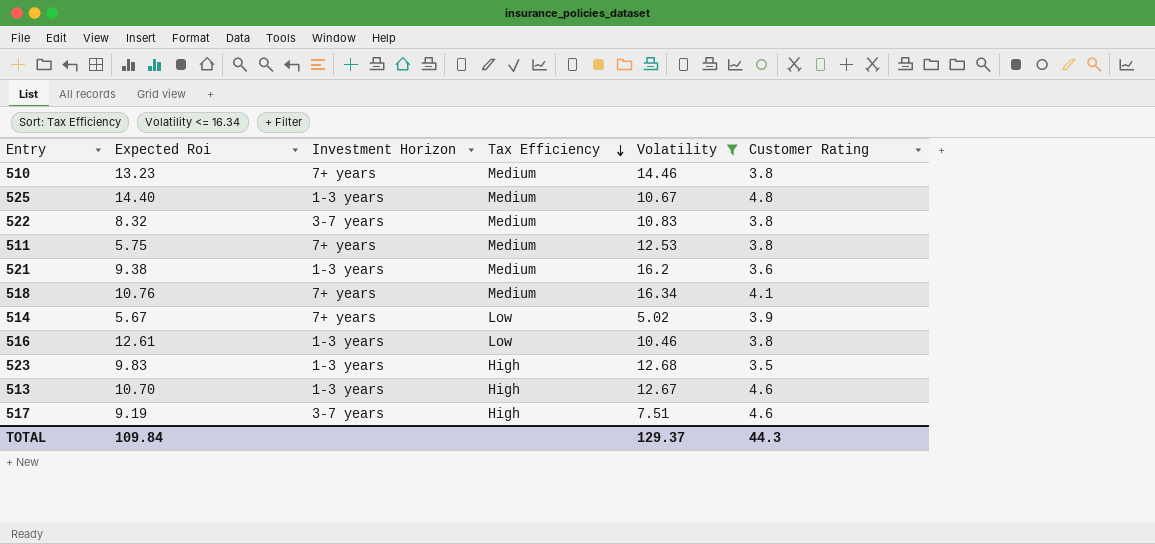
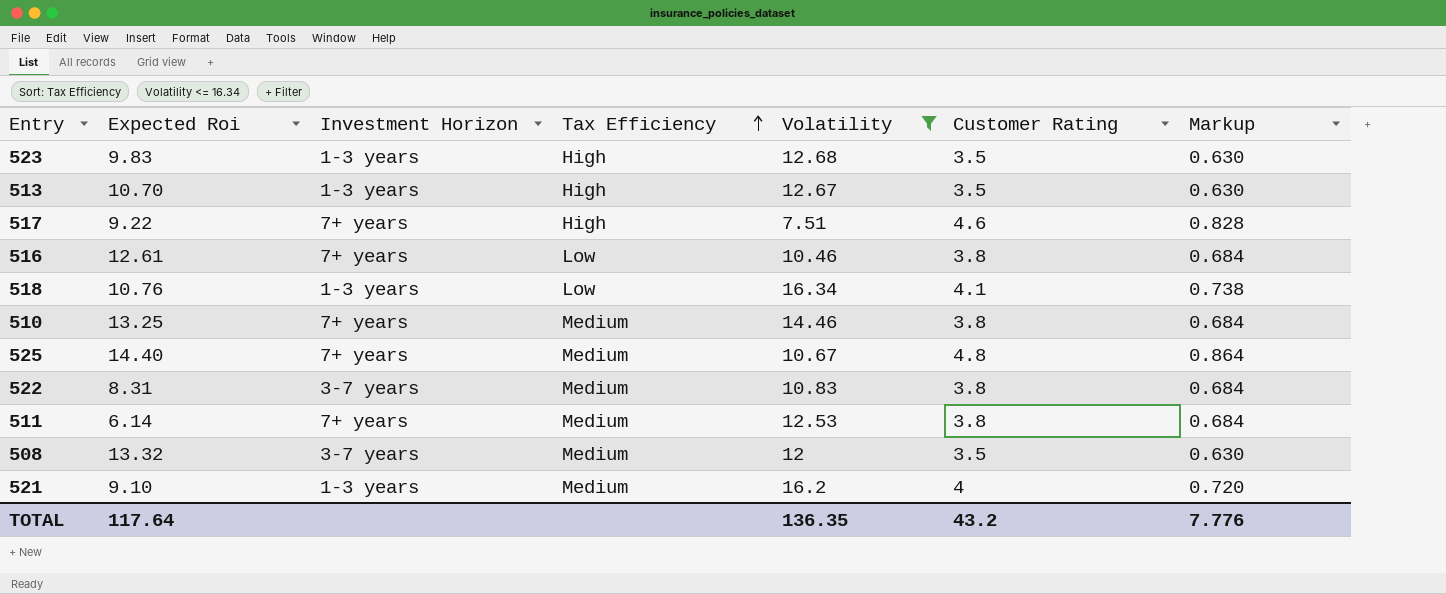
row order: Tax Efficiency descending -> Tax Efficiency ascending
column Markup | formula: none -> [Customer Rating] * 0.18
row 514: 5.67 | 7+ years | Low | 5.02 | 3.9 -> none
513 | Customer Rating: 4.6 -> 3.5
517 | Expected Roi: 9.19 -> 9.22
517 | Investment Horizon: 3-7 years -> 7+ years
516 | Investment Horizon: 1-3 years -> 7+ years
518 | Investment Horizon: 7+ years -> 1-3 years
518 | Tax Efficiency: Medium -> Low
510 | Expected Roi: 13.23 -> 13.25
525 | Investment Horizon: 1-3 years -> 7+ years
522 | Expected Roi: 8.32 -> 8.31
511 | Expected Roi: 5.75 -> 6.14
row 508: none -> 13.32 | 3-7 years | Medium | 12 | 3.5 | 0.630
521 | Expected Roi: 9.38 -> 9.10
521 | Customer Rating: 3.6 -> 4
TOTAL | Expected Roi: 109.84 -> 117.64
TOTAL | Volatility: 129.37 -> 136.35
TOTAL | Customer Rating: 44.3 -> 43.2

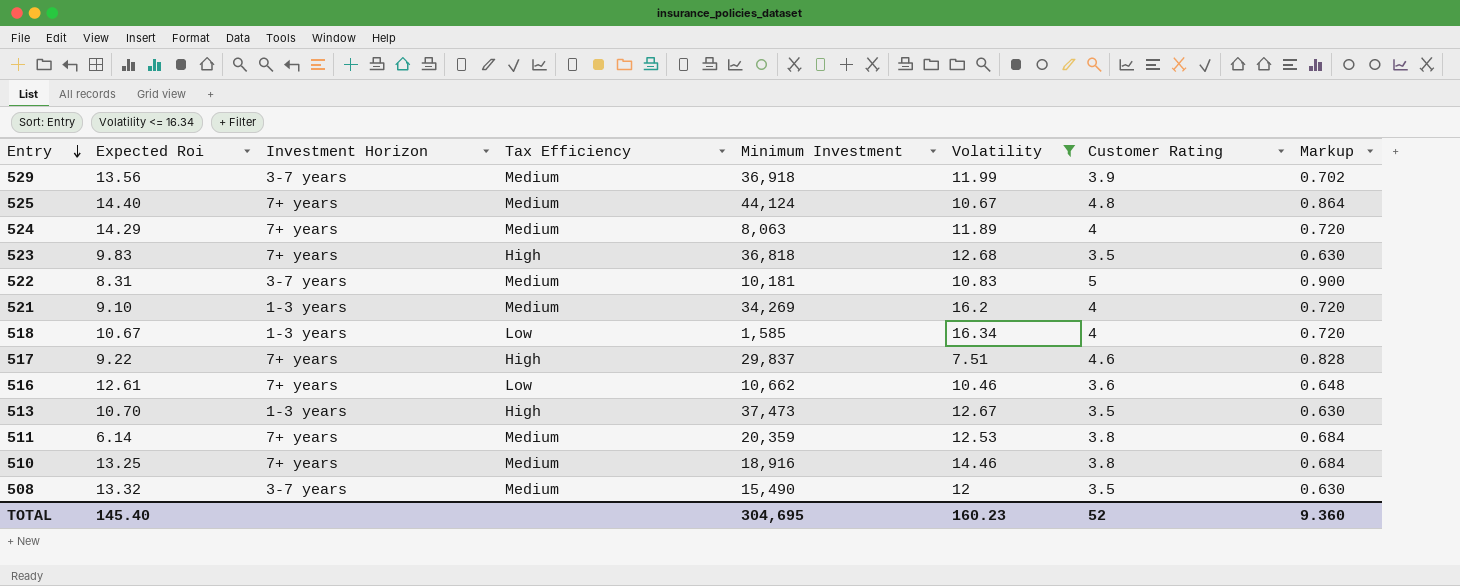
row order: Tax Efficiency ascending -> Entry descending
column Minimum Investment | position: none -> 5
row 529: none -> 13.56 | 3-7 years | Medium | 36,918 | 11.99 | 3.9 | 0.702
row 524: none -> 14.29 | 7+ years | Medium | 8,063 | 11.89 | 4 | 0.720
523 | Investment Horizon: 1-3 years -> 7+ years
522 | Customer Rating: 3.8 -> 5
522 | Markup: 0.684 -> 0.900
518 | Expected Roi: 10.76 -> 10.67
518 | Customer Rating: 4.1 -> 4
518 | Markup: 0.738 -> 0.720
516 | Customer Rating: 3.8 -> 3.6
516 | Markup: 0.684 -> 0.648
TOTAL | Expected Roi: 117.64 -> 145.40
TOTAL | Volatility: 136.35 -> 160.23
TOTAL | Customer Rating: 43.2 -> 52
TOTAL | Markup: 7.776 -> 9.360

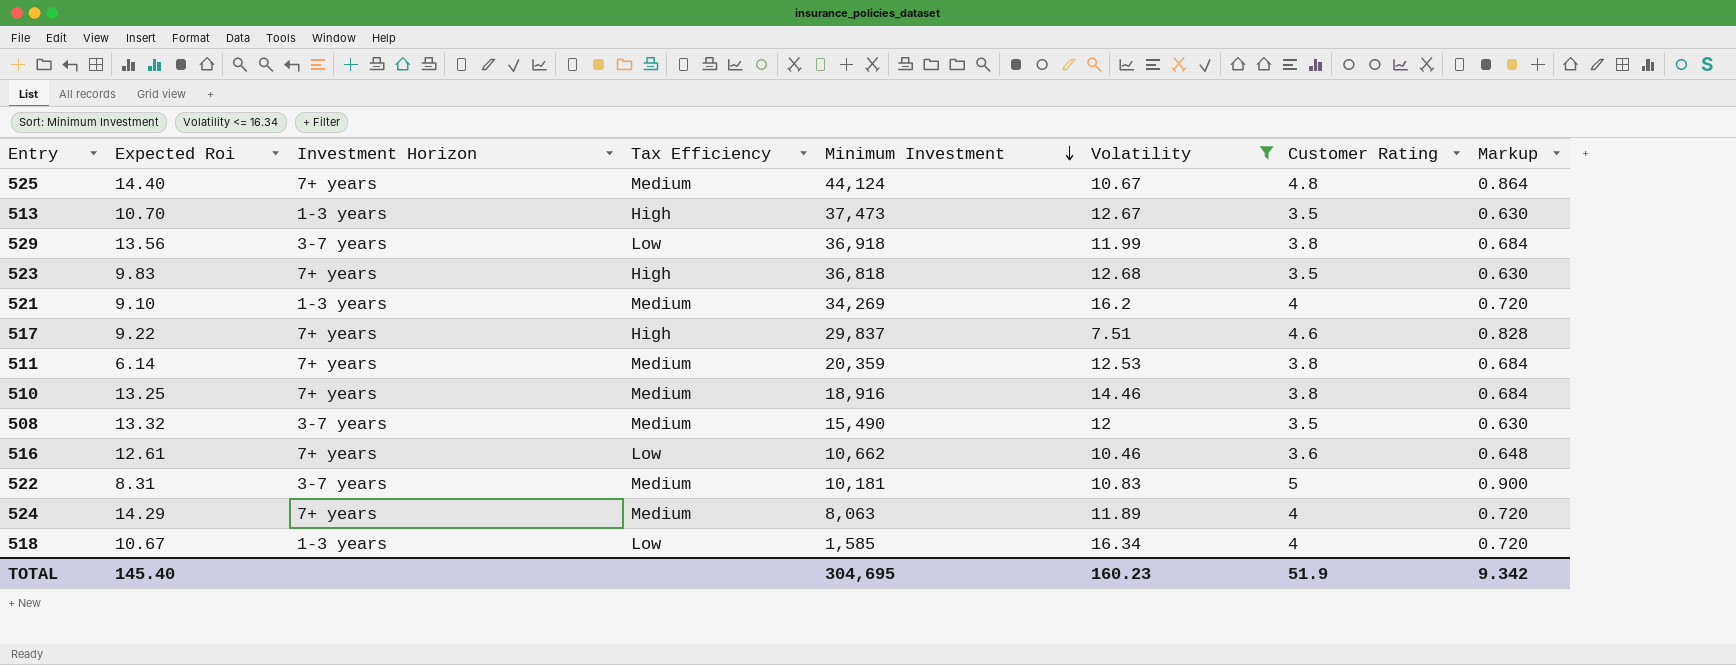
row order: Entry descending -> Minimum Investment descending
529 | Tax Efficiency: Medium -> Low
529 | Customer Rating: 3.9 -> 3.8
529 | Markup: 0.702 -> 0.684
TOTAL | Customer Rating: 52 -> 51.9
TOTAL | Markup: 9.360 -> 9.342

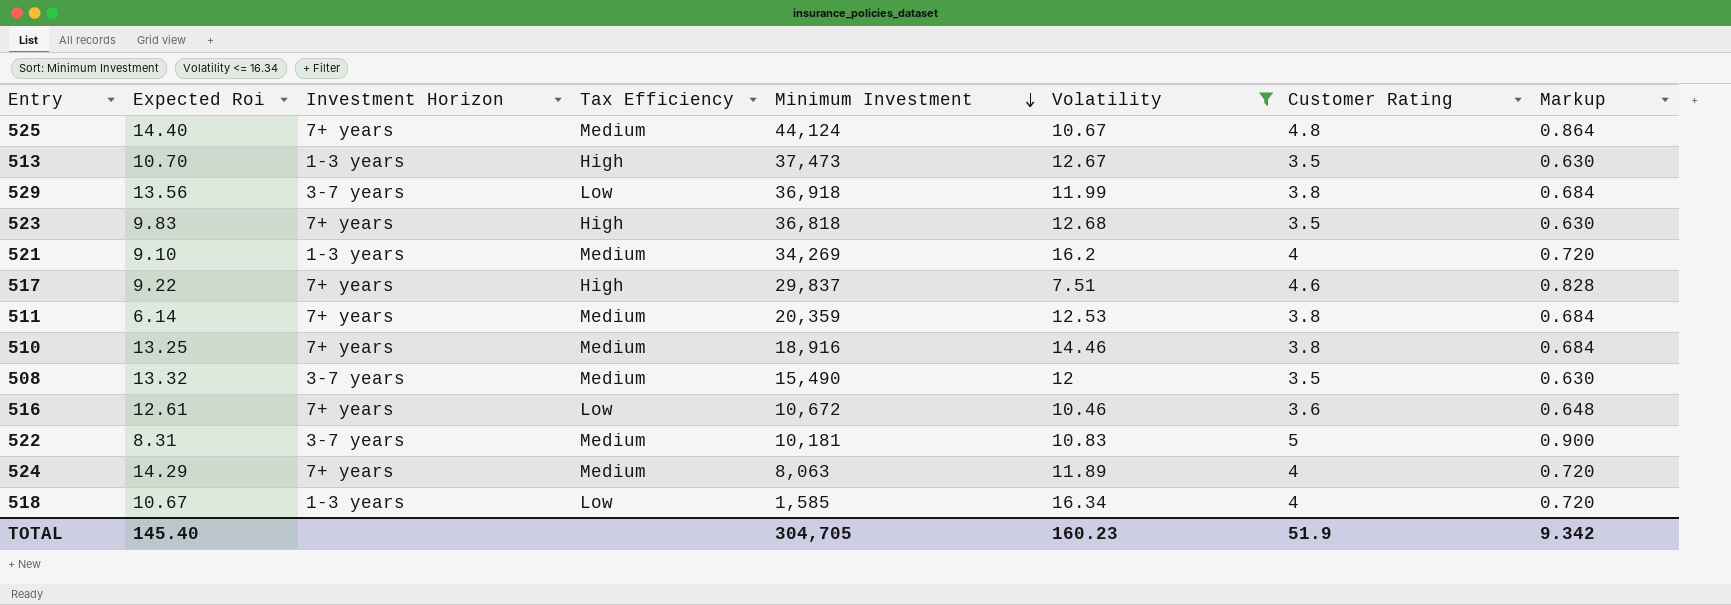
516 | Minimum Investment: 10,662 -> 10,672
TOTAL | Minimum Investment: 304,695 -> 304,705

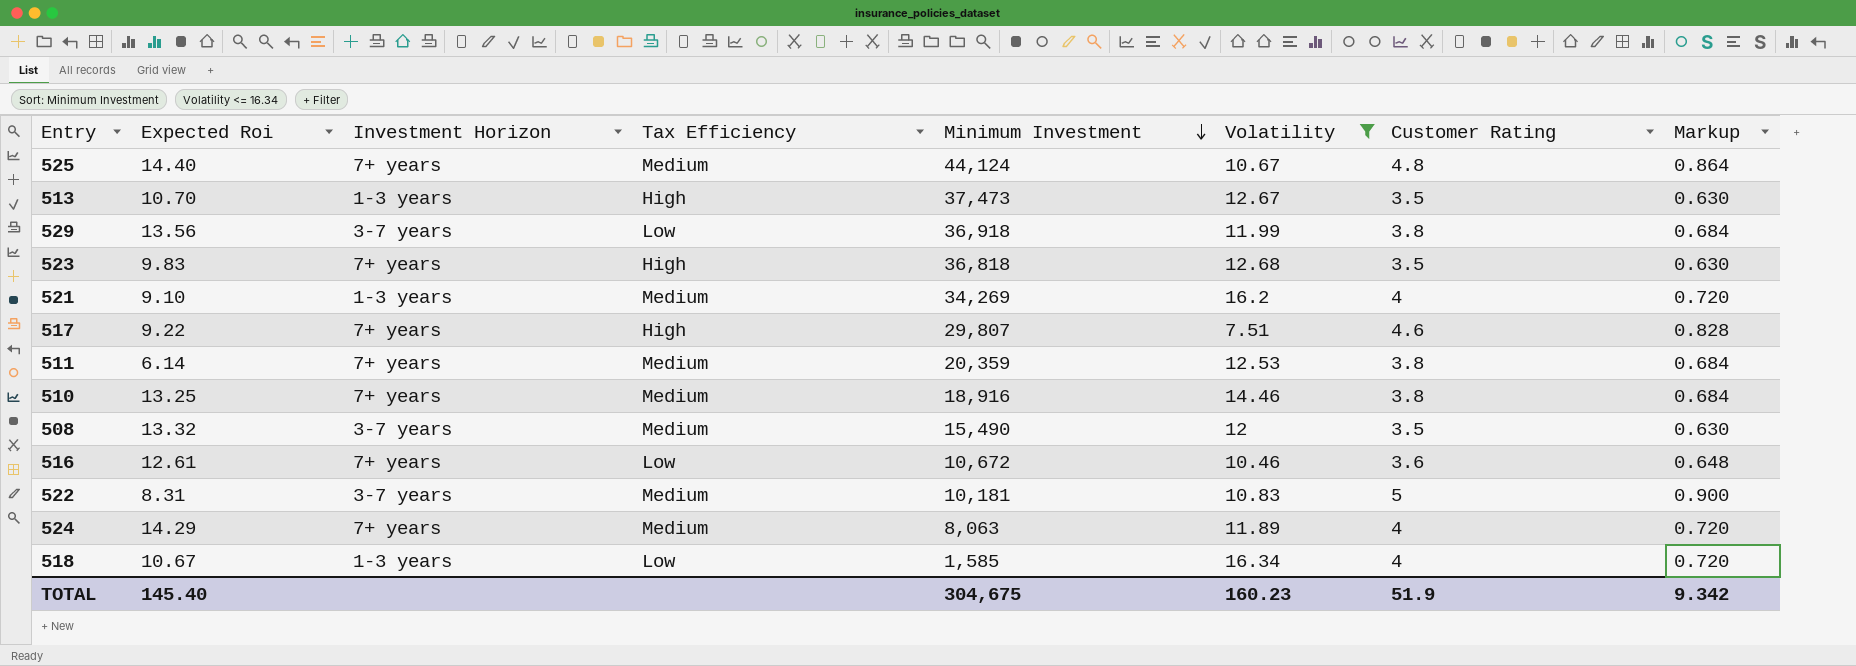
517 | Minimum Investment: 29,837 -> 29,807
TOTAL | Minimum Investment: 304,705 -> 304,675

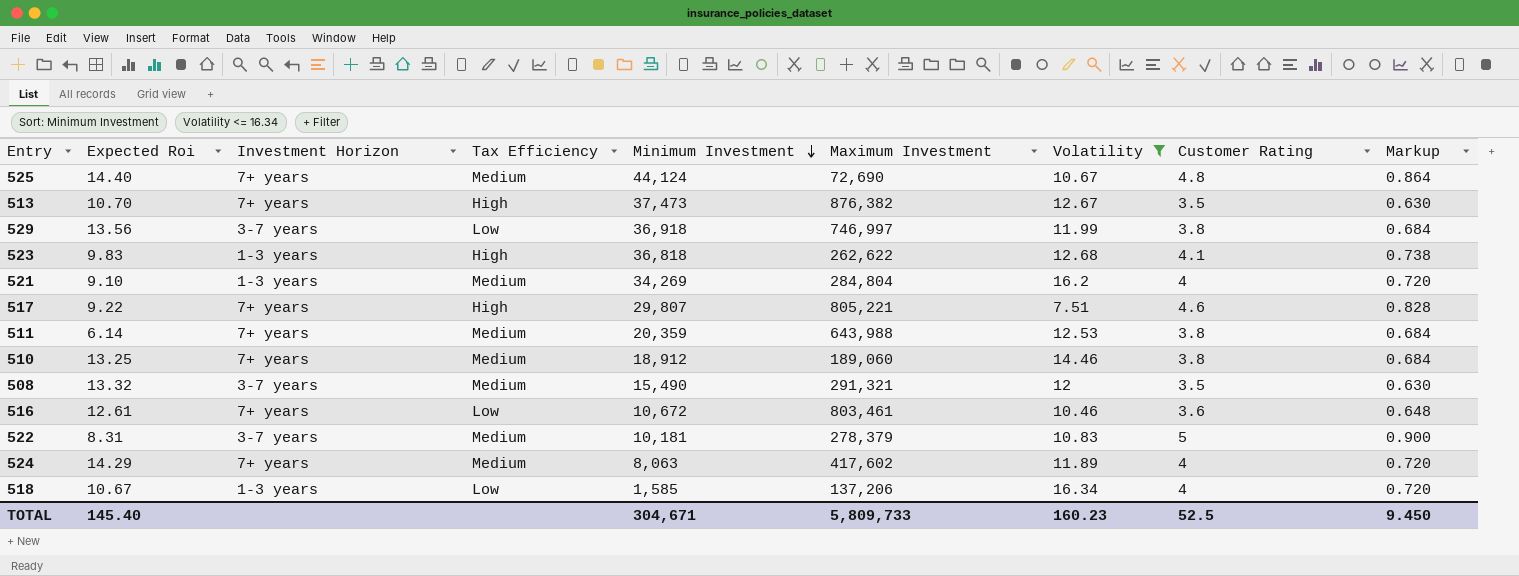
column Maximum Investment | position: none -> 6
513 | Investment Horizon: 1-3 years -> 7+ years
523 | Investment Horizon: 7+ years -> 1-3 years
523 | Customer Rating: 3.5 -> 4.1
523 | Markup: 0.630 -> 0.738
510 | Minimum Investment: 18,916 -> 18,912
TOTAL | Minimum Investment: 304,675 -> 304,671
TOTAL | Customer Rating: 51.9 -> 52.5
TOTAL | Markup: 9.342 -> 9.450

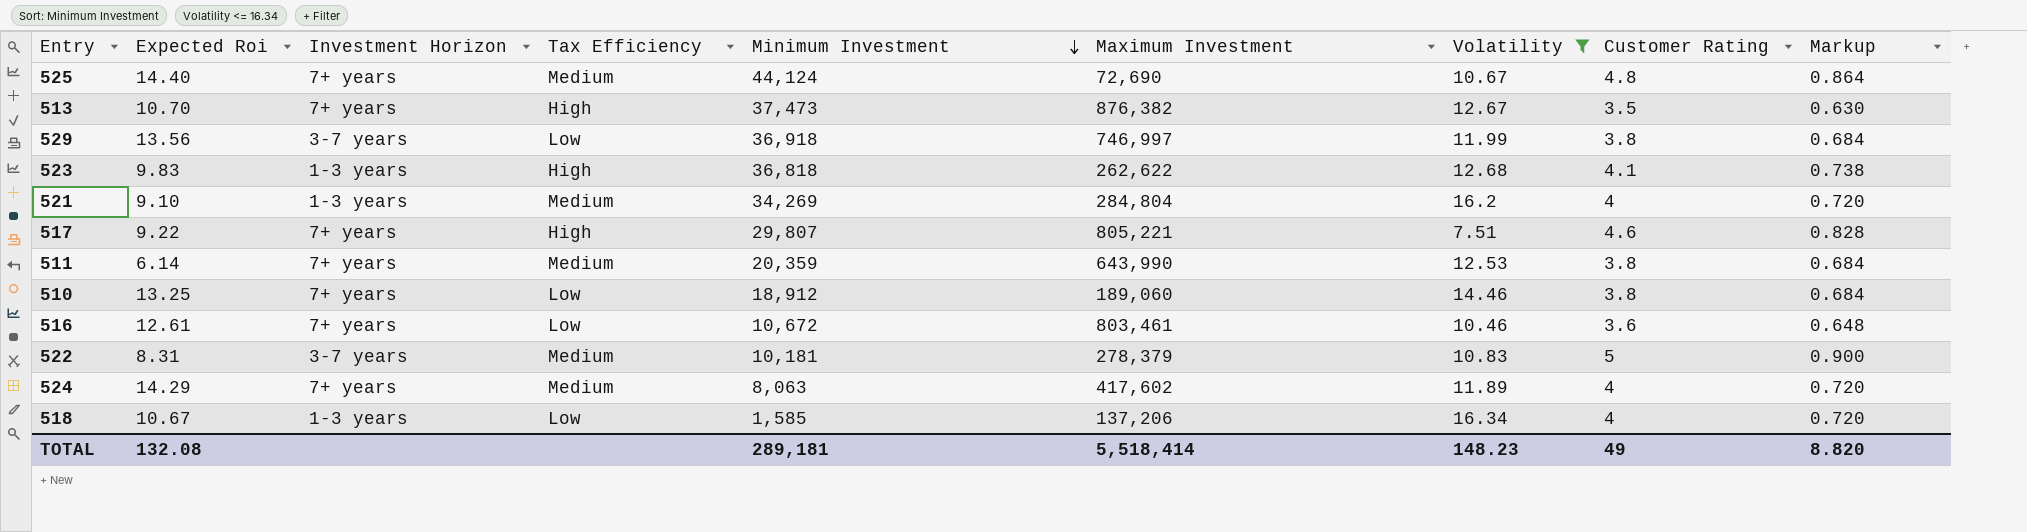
row 508: 13.32 | 3-7 years | Medium | 15,490 | 291,321 | 12 | 3.5 | 0.630 -> none
511 | Maximum Investment: 643,988 -> 643,990
510 | Tax Efficiency: Medium -> Low
TOTAL | Expected Roi: 145.40 -> 132.08
TOTAL | Minimum Investment: 304,671 -> 289,181
TOTAL | Maximum Investment: 5,809,733 -> 5,518,414
TOTAL | Volatility: 160.23 -> 148.23
TOTAL | Customer Rating: 52.5 -> 49
TOTAL | Markup: 9.450 -> 8.820

